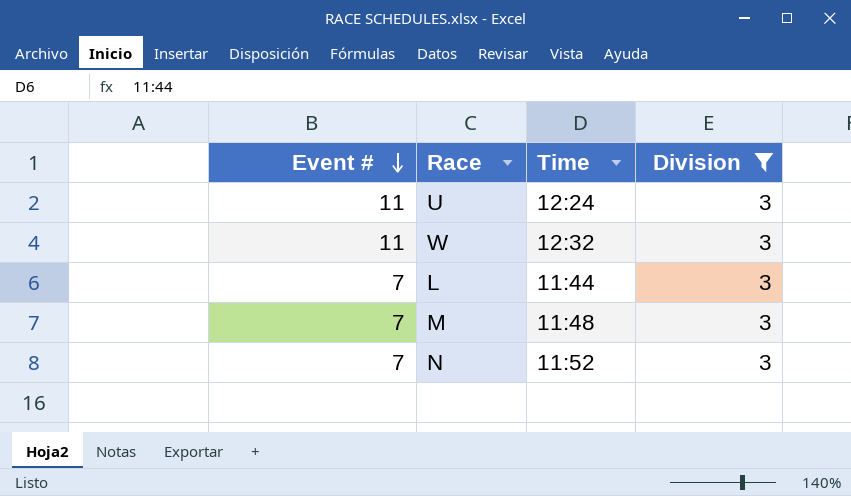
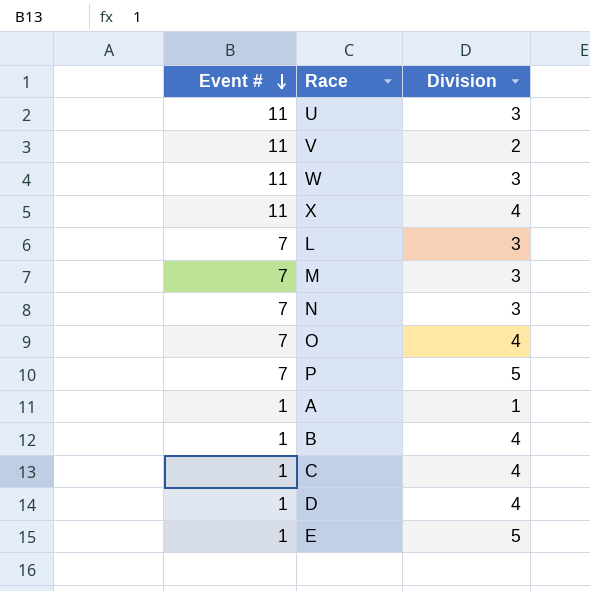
filter: Division = 3 -> none
column Time | position: 3 -> none

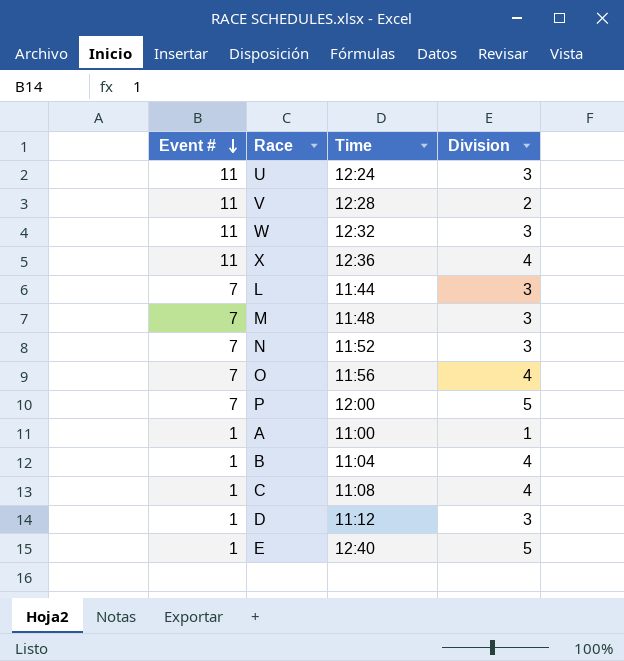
column Time | position: none -> 3
D | Division: 4 -> 3

